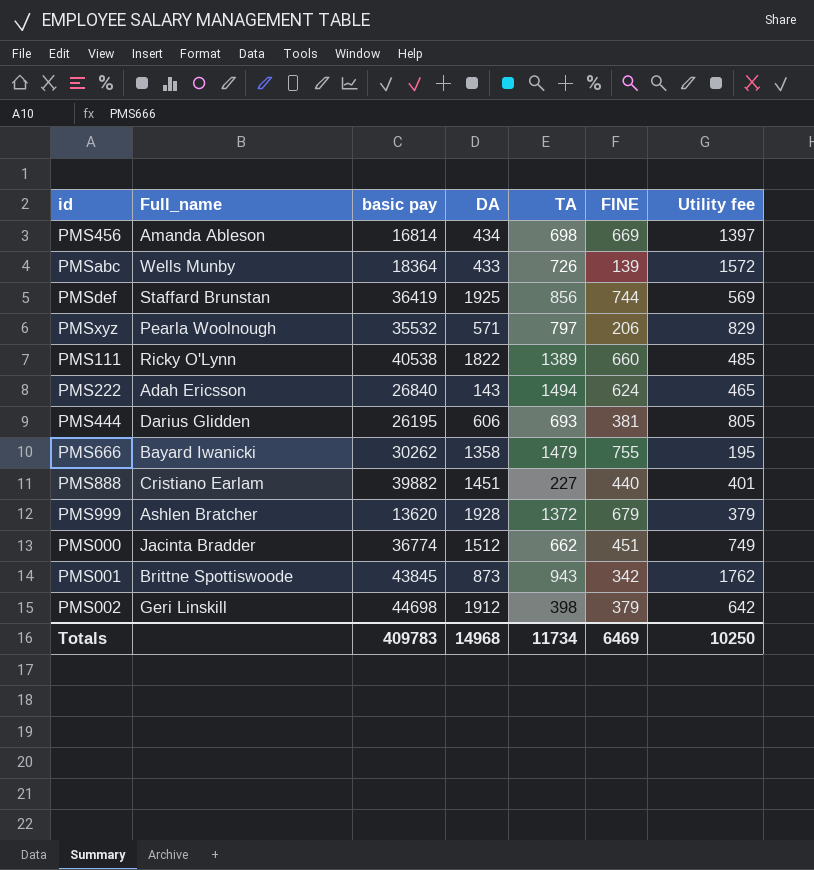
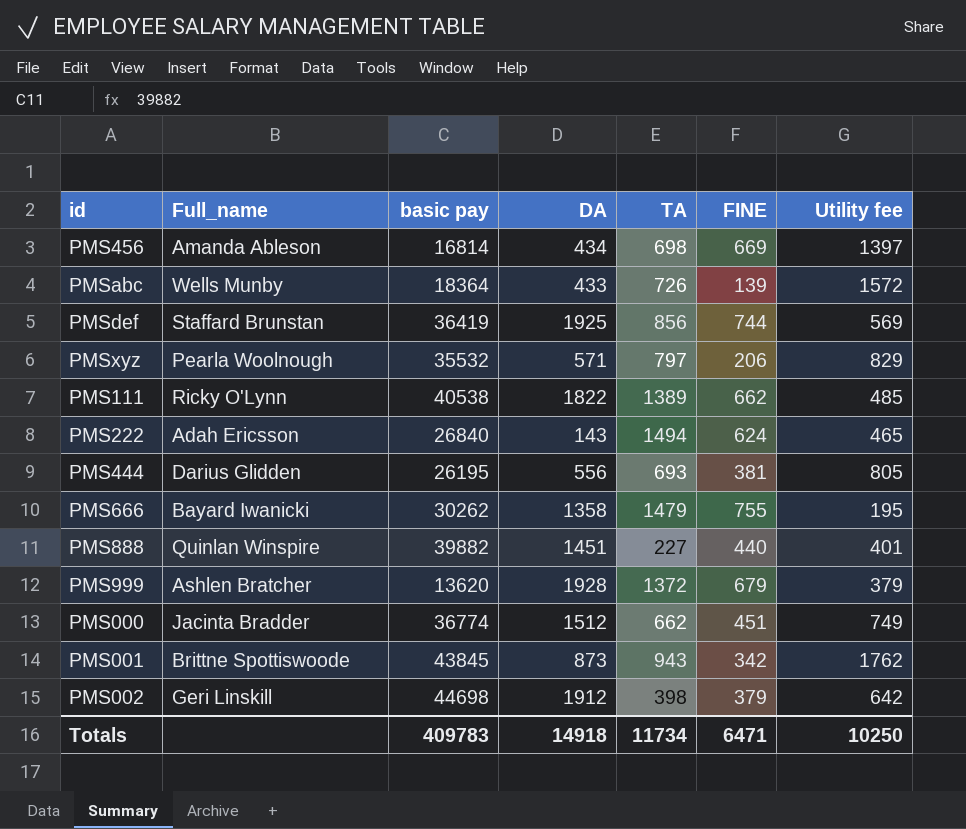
PMS111 | FINE: 660 -> 662
PMS444 | DA: 606 -> 556
PMS888 | Full_name: Cristiano Earlam -> Quinlan Winspire
Totals | DA: 14968 -> 14918
Totals | FINE: 6469 -> 6471

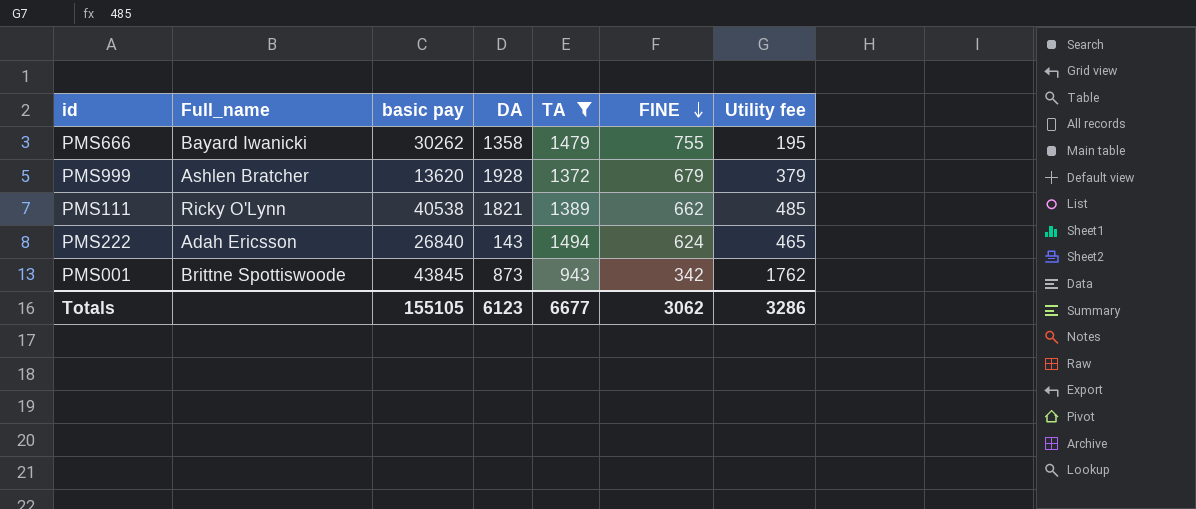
filter: none -> TA >= 943
row order: none -> FINE descending
PMS111 | DA: 1822 -> 1821
Totals | basic pay: 409783 -> 155105
Totals | DA: 14918 -> 6123
Totals | TA: 11734 -> 6677
Totals | FINE: 6471 -> 3062
Totals | Utility fee: 10250 -> 3286

